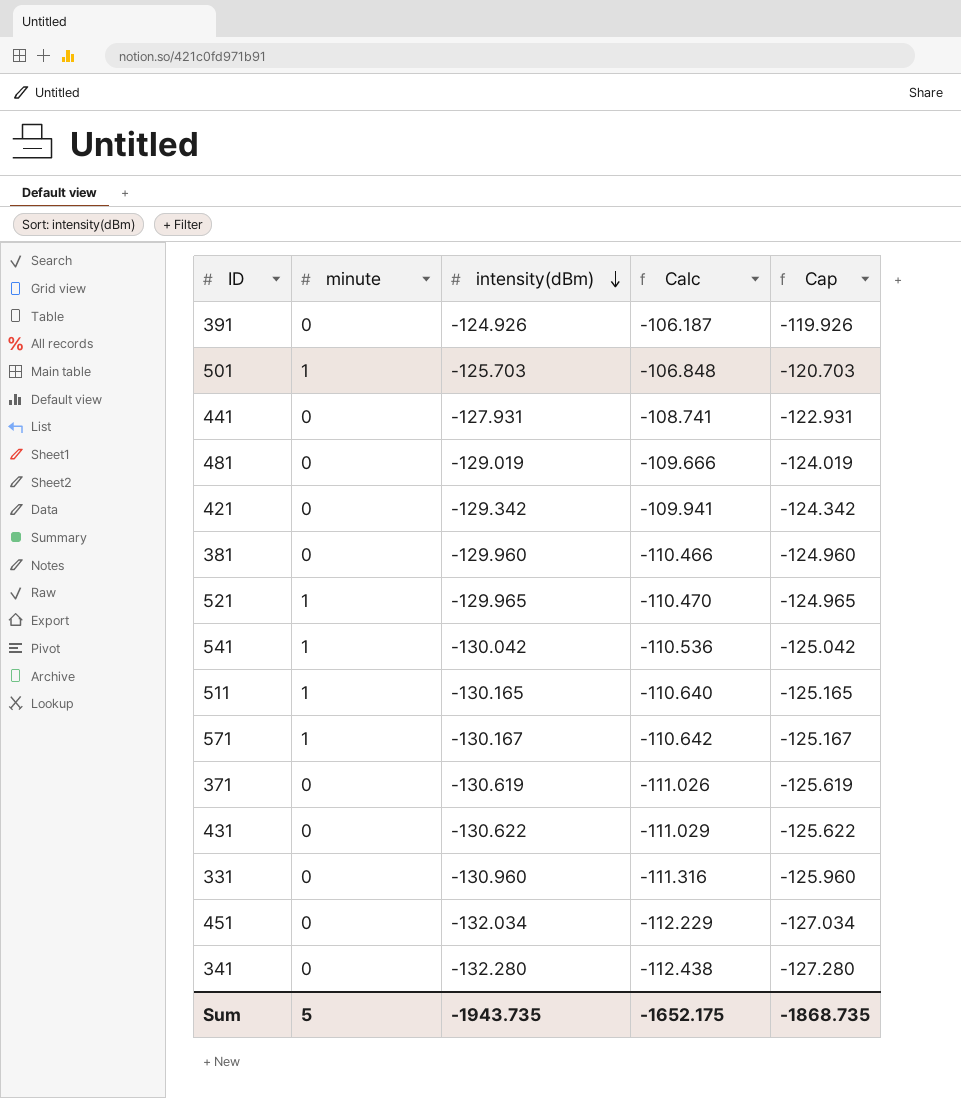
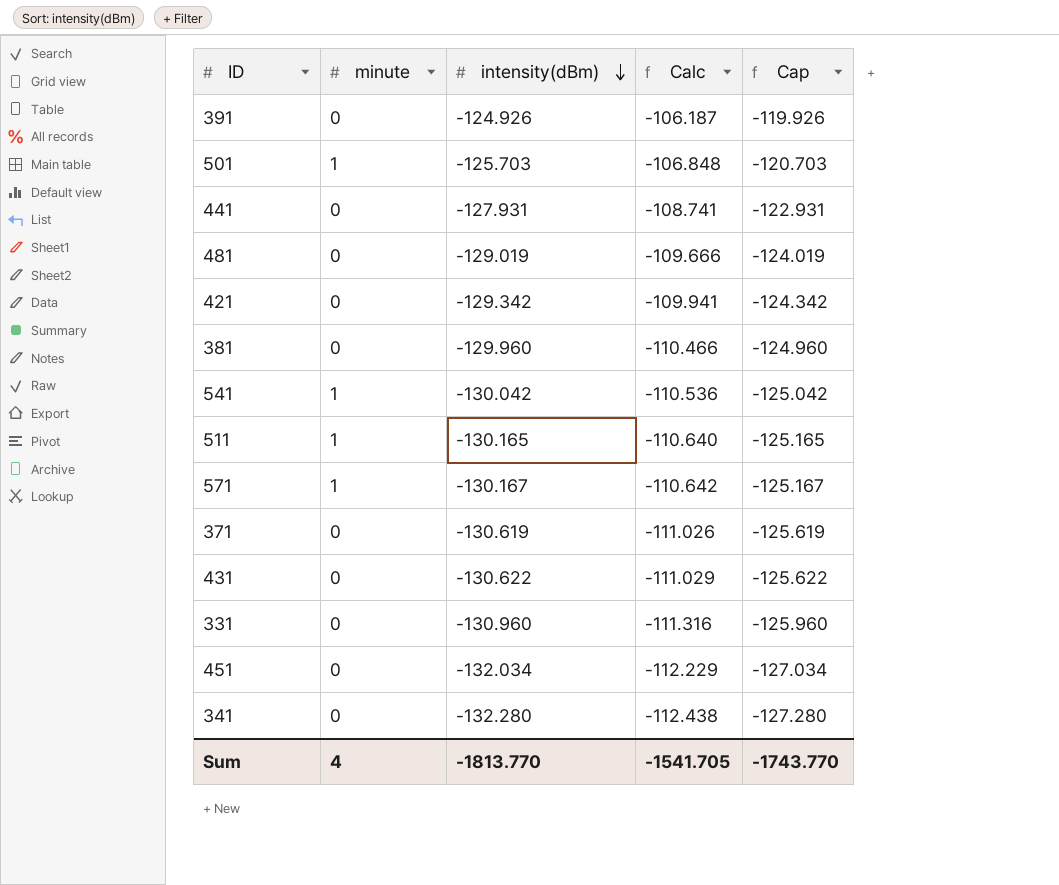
row 521: 1 | -129.965 | -110.470 | -124.965 -> none
Sum | minute: 5 -> 4
Sum | intensity(dBm): -1943.735 -> -1813.770
Sum | Calc: -1652.175 -> -1541.705
Sum | Cap: -1868.735 -> -1743.770

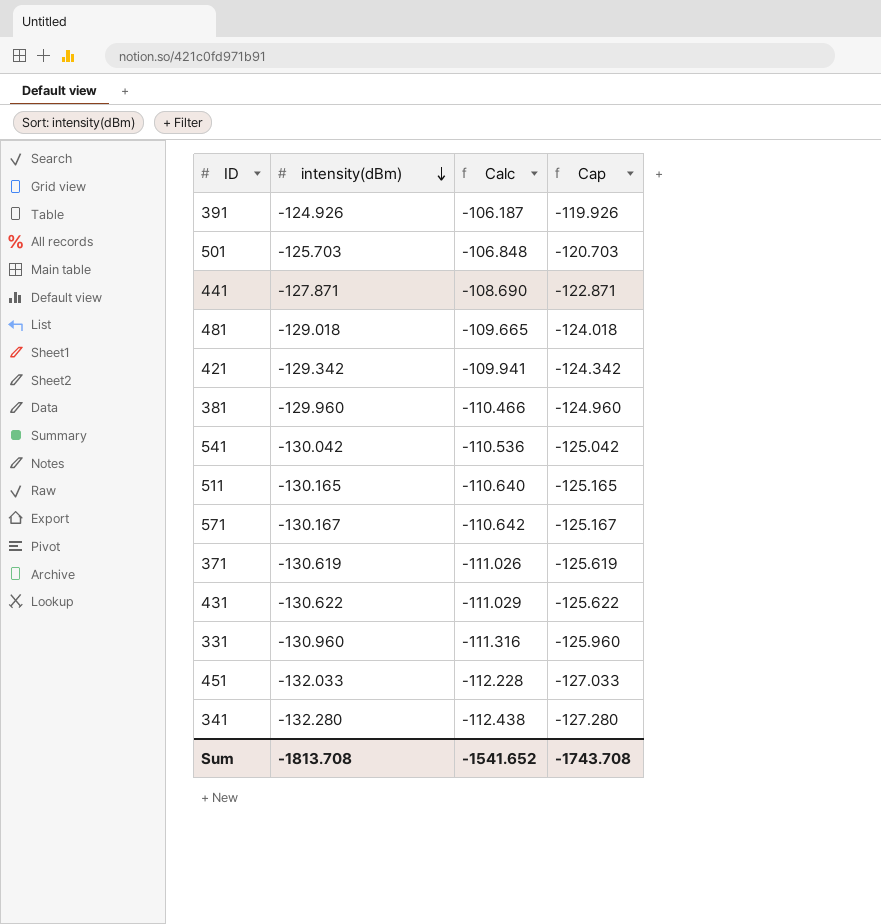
column minute | position: 2 -> none
441 | intensity(dBm): -127.931 -> -127.871
441 | Calc: -108.741 -> -108.690
441 | Cap: -122.931 -> -122.871
481 | intensity(dBm): -129.019 -> -129.018
481 | Calc: -109.666 -> -109.665
481 | Cap: -124.019 -> -124.018
451 | intensity(dBm): -132.034 -> -132.033
451 | Calc: -112.229 -> -112.228
451 | Cap: -127.034 -> -127.033
Sum | intensity(dBm): -1813.770 -> -1813.708
Sum | Calc: -1541.705 -> -1541.652
Sum | Cap: -1743.770 -> -1743.708

